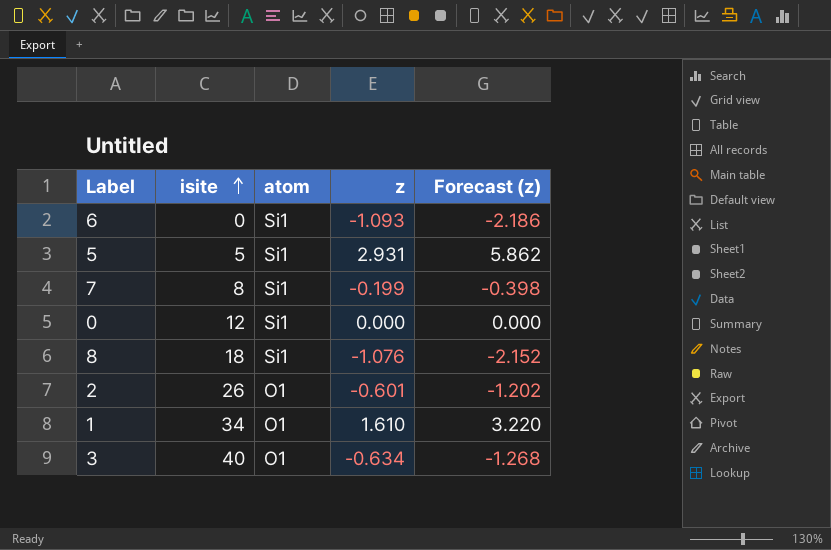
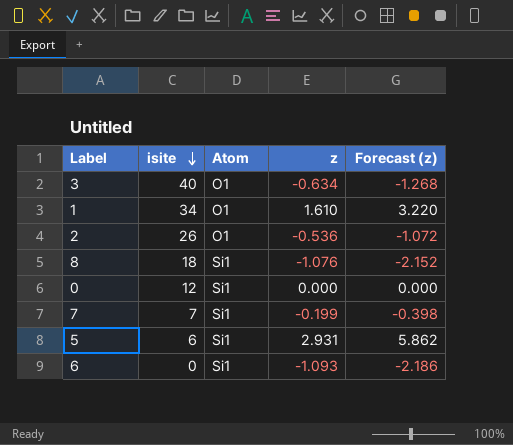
row order: isite ascending -> isite descending
column name: atom -> Atom
2 | z: -0.601 -> -0.536
2 | Forecast (z): -1.202 -> -1.072
7 | isite: 8 -> 7
5 | isite: 5 -> 6

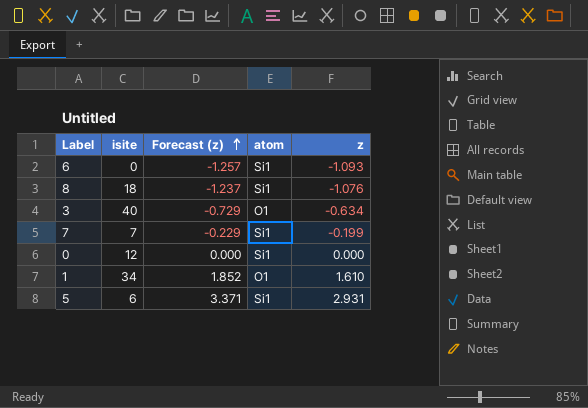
row order: isite descending -> Forecast (z) ascending
column Forecast (z) | formula: [z] * 2 -> [z] * 1.15
column Forecast (z) | position: 5 -> 3
column name: Atom -> atom
row 2: 26 | O1 | -0.536 | -1.072 -> none

